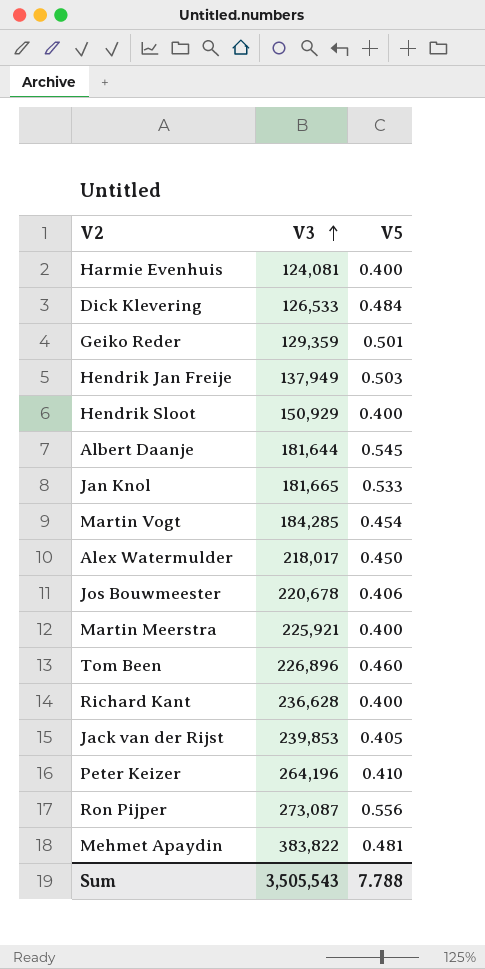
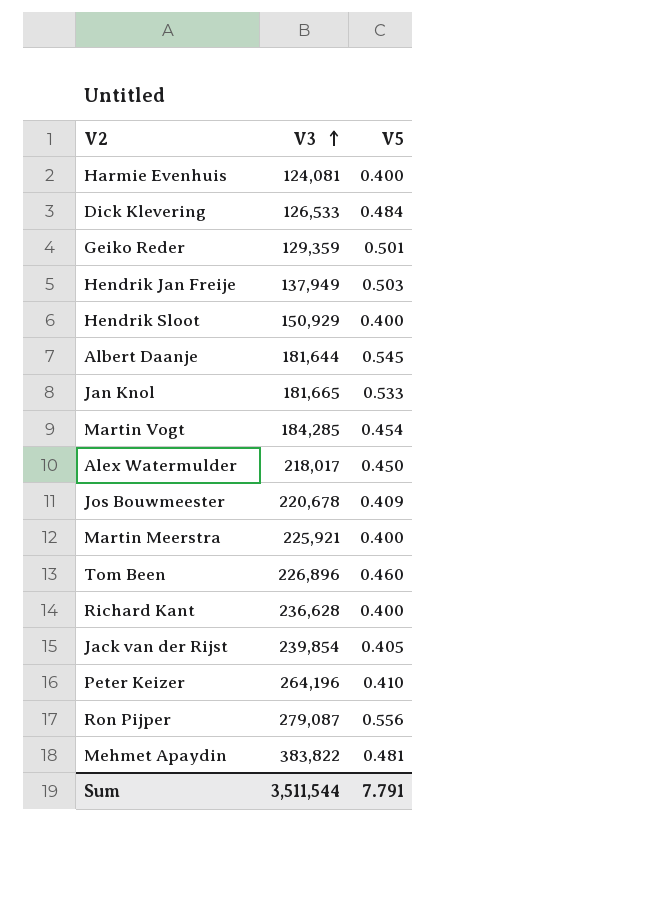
Jos Bouwmeester | V5: 0.406 -> 0.409
Jack van der Rijst | V3: 239,853 -> 239,854
Ron Pijper | V3: 273,087 -> 279,087
Sum | V3: 3,505,543 -> 3,511,544
Sum | V5: 7.788 -> 7.791

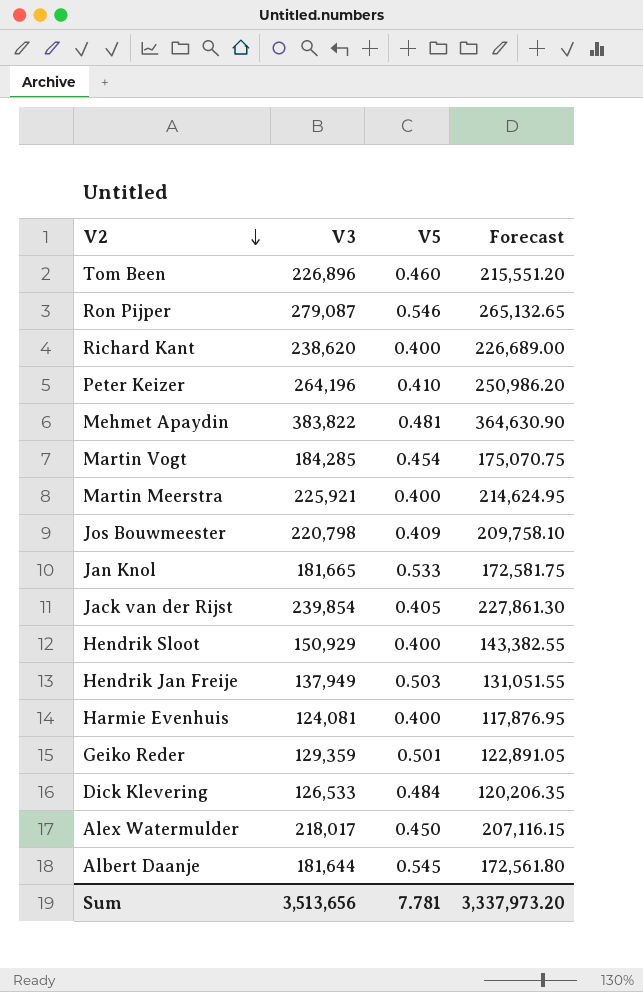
row order: V3 ascending -> V2 descending
column Forecast | formula: none -> [V3] * 0.95
Ron Pijper | V5: 0.556 -> 0.546
Richard Kant | V3: 236,628 -> 238,620
Jos Bouwmeester | V3: 220,678 -> 220,798
Sum | V3: 3,511,544 -> 3,513,656
Sum | V5: 7.791 -> 7.781

